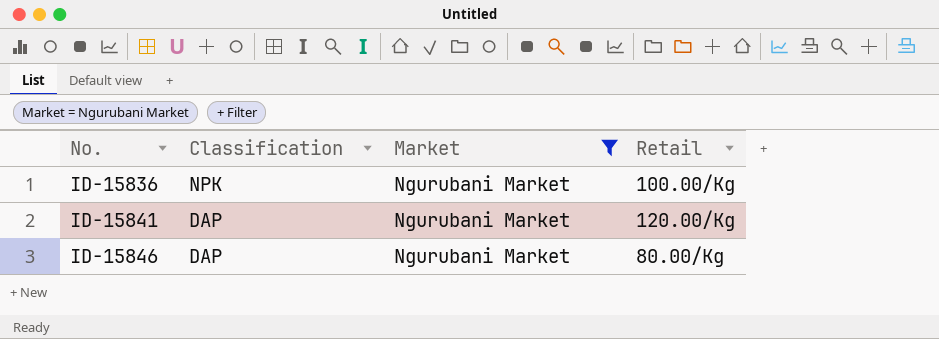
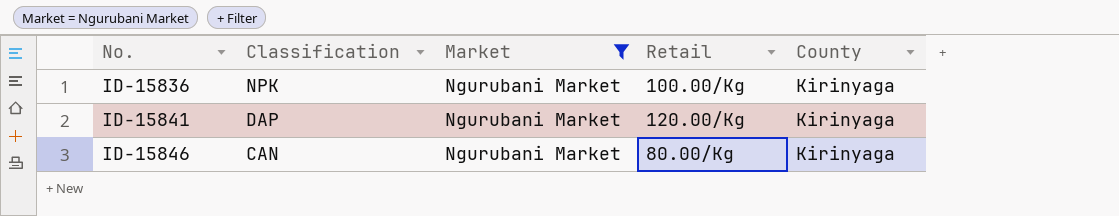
column County | position: none -> 5
ID-15846 | Classification: DAP -> CAN

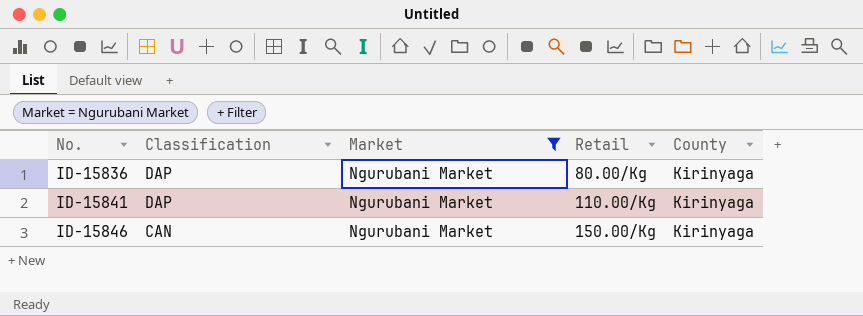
ID-15836 | Classification: NPK -> DAP
ID-15836 | Retail: 100.00/Kg -> 80.00/Kg
ID-15841 | Retail: 120.00/Kg -> 110.00/Kg
ID-15846 | Retail: 80.00/Kg -> 150.00/Kg

